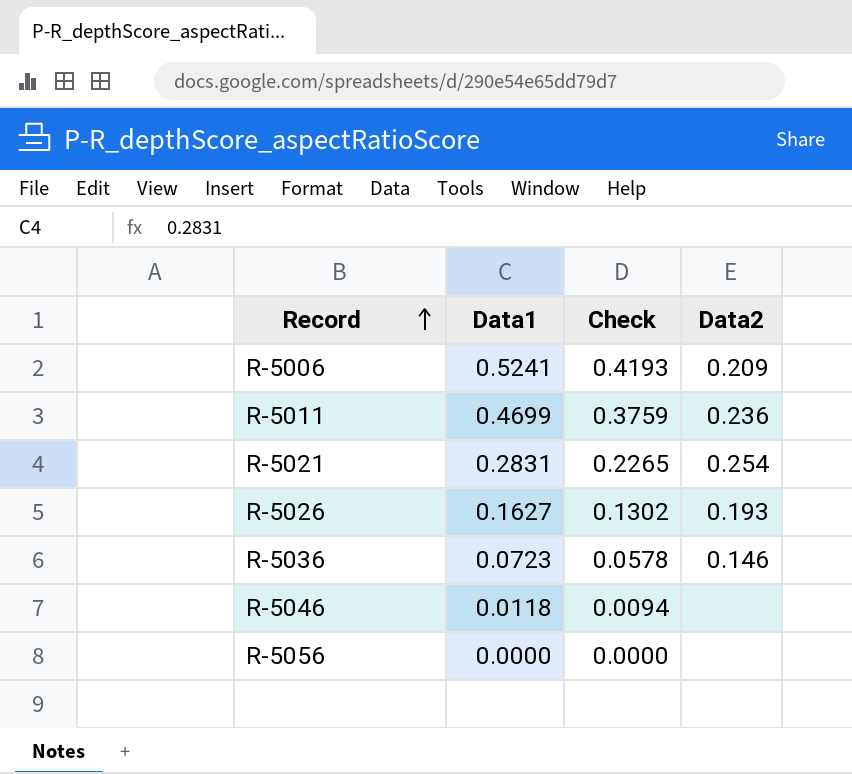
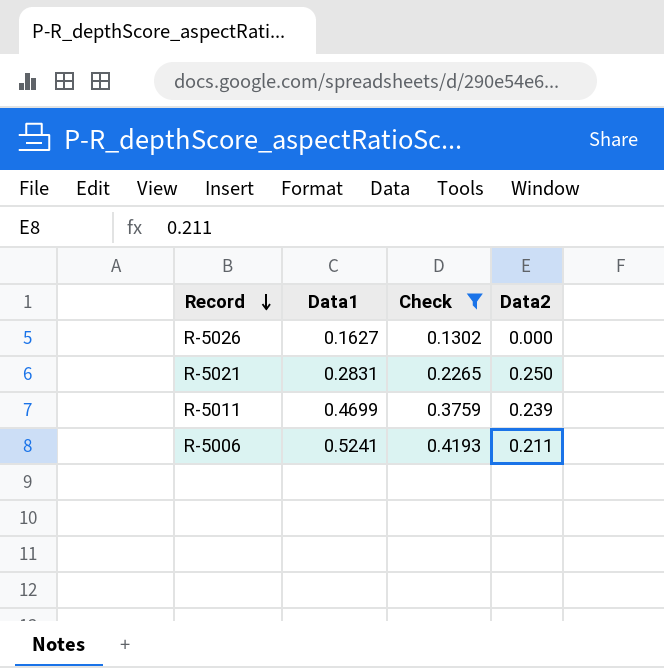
filter: none -> Check >= 0.1302
row order: Record ascending -> Record descending
R-5026 | Data2: 0.193 -> 0.000
R-5021 | Data2: 0.254 -> 0.250
R-5011 | Data2: 0.236 -> 0.239
R-5006 | Data2: 0.209 -> 0.211

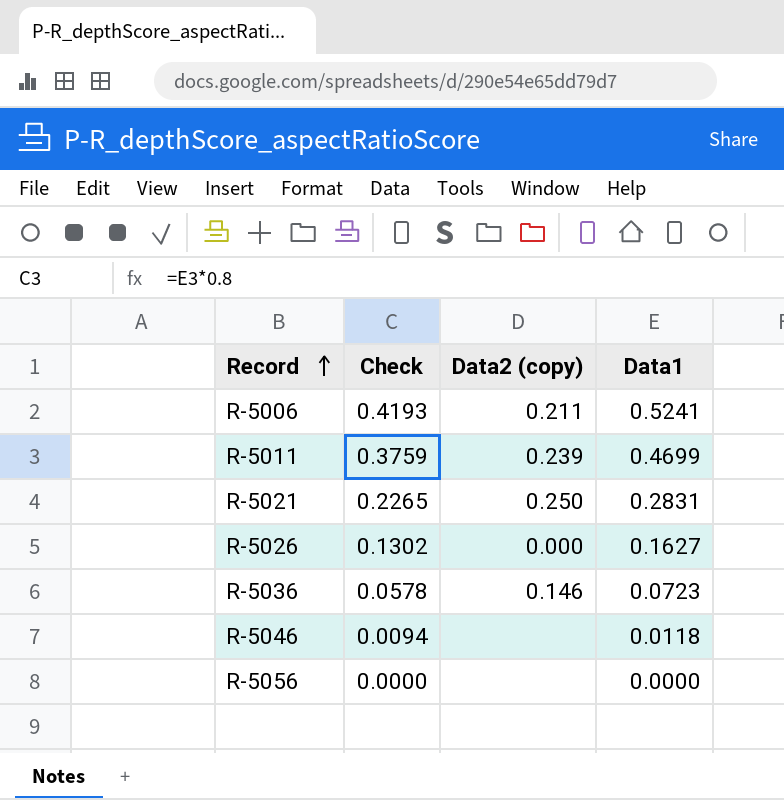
filter: Check >= 0.1302 -> none
row order: Record descending -> Record ascending
column name: Data2 -> Data2 (copy)
column Data1 | position: 2 -> 4

